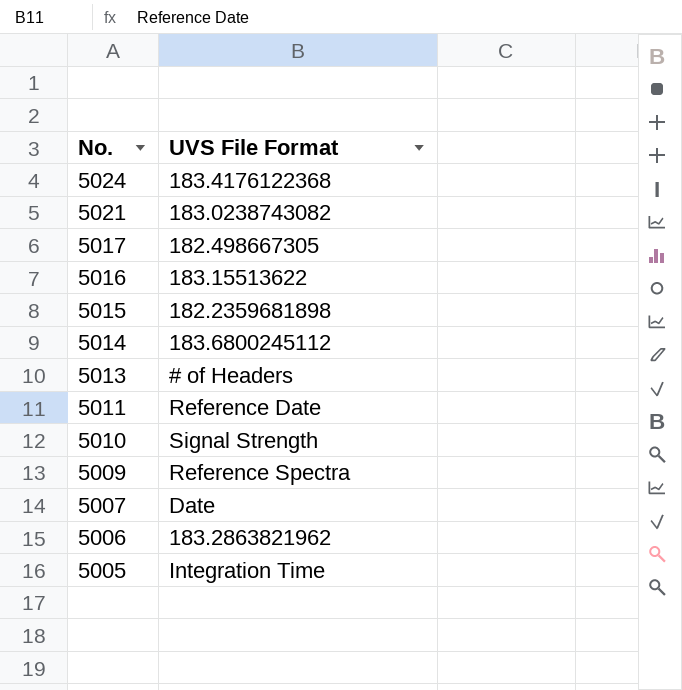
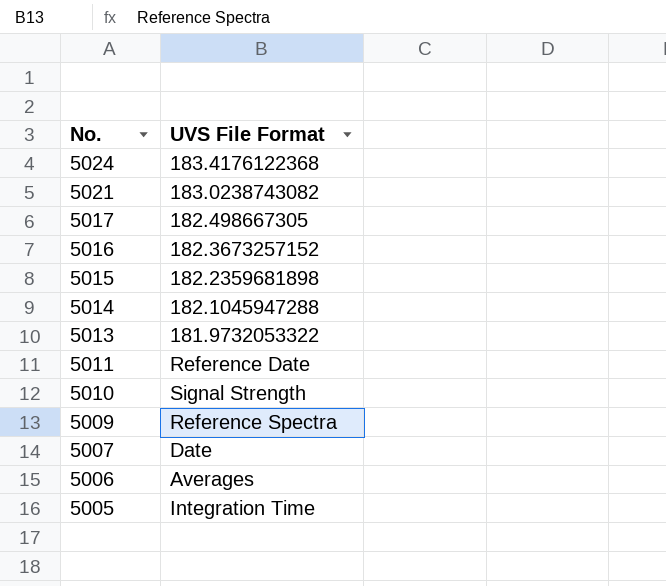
5016 | UVS File Format: 183.15513622 -> 182.3673257152
5014 | UVS File Format: 183.6800245112 -> 182.1045947288
5013 | UVS File Format: # of Headers -> 181.9732053322
5006 | UVS File Format: 183.2863821962 -> Averages

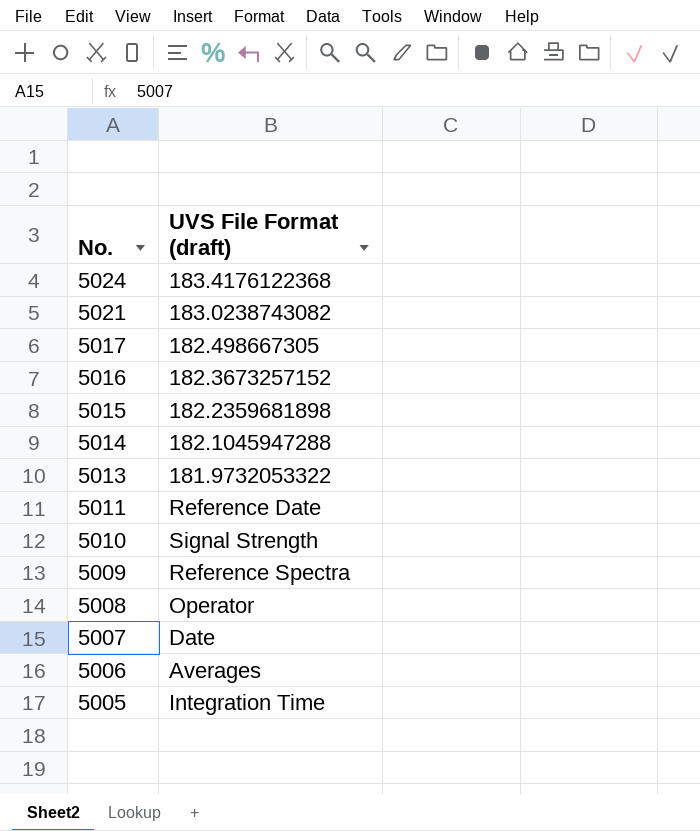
column name: UVS File Format -> UVS File Format (draft)
row 5008: none -> Operator

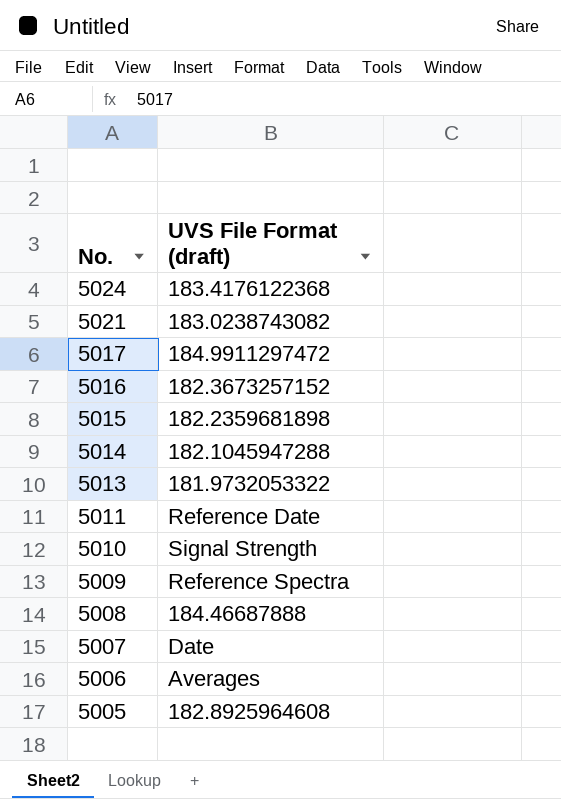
5017 | UVS File Format (draft): 182.498667305 -> 184.9911297472
5008 | UVS File Format (draft): Operator -> 184.46687888
5005 | UVS File Format (draft): Integration Time -> 182.8925964608

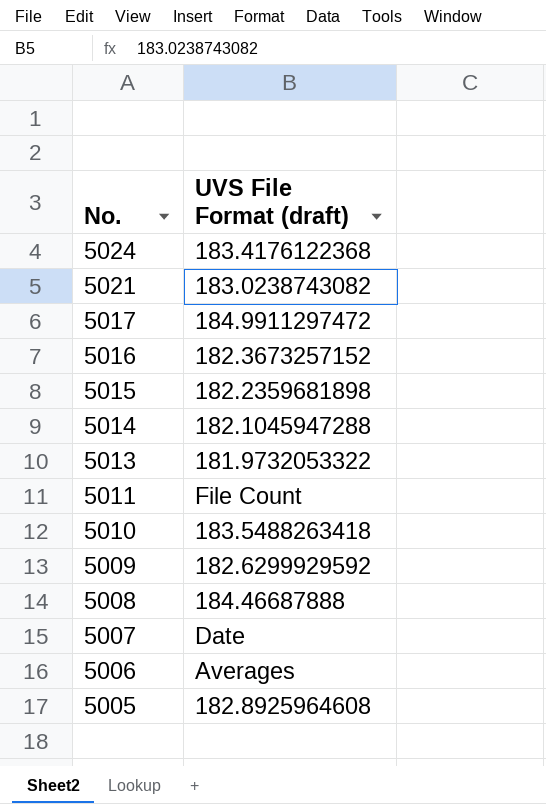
5011 | UVS File Format (draft): Reference Date -> File Count
5010 | UVS File Format (draft): Signal Strength -> 183.5488263418
5009 | UVS File Format (draft): Reference Spectra -> 182.6299929592

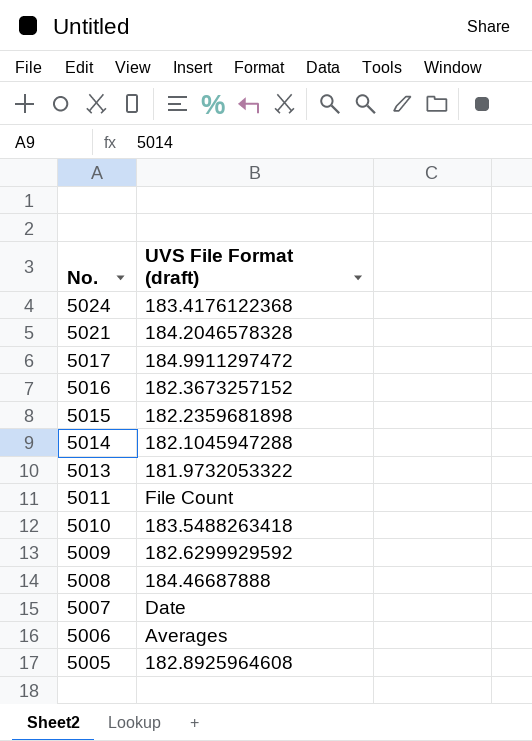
5021 | UVS File Format (draft): 183.0238743082 -> 184.2046578328

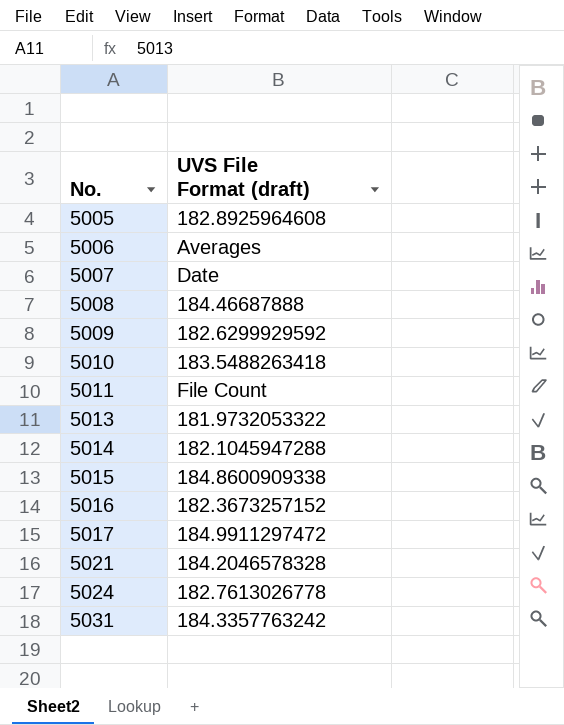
row order: No. descending -> No. ascending
5015 | UVS File Format (draft): 182.2359681898 -> 184.8600909338
5024 | UVS File Format (draft): 183.4176122368 -> 182.7613026778
row 5031: none -> 184.3357763242

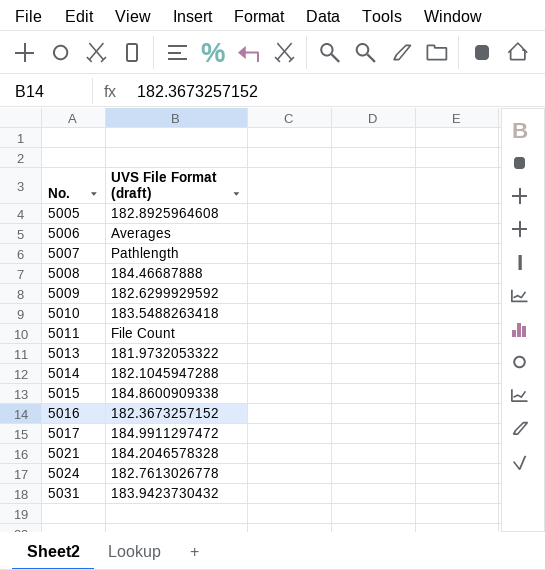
5007 | UVS File Format (draft): Date -> Pathlength
5031 | UVS File Format (draft): 184.3357763242 -> 183.9423730432

